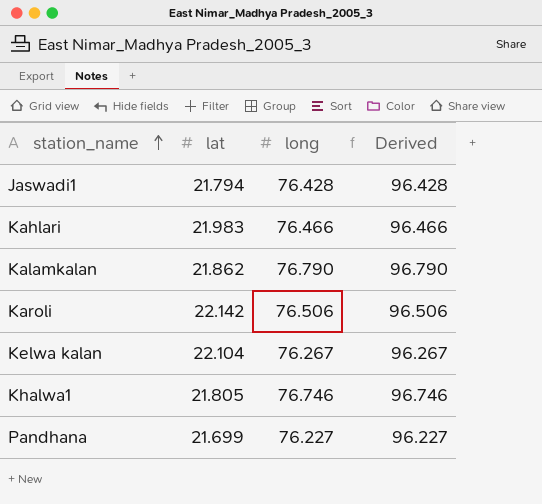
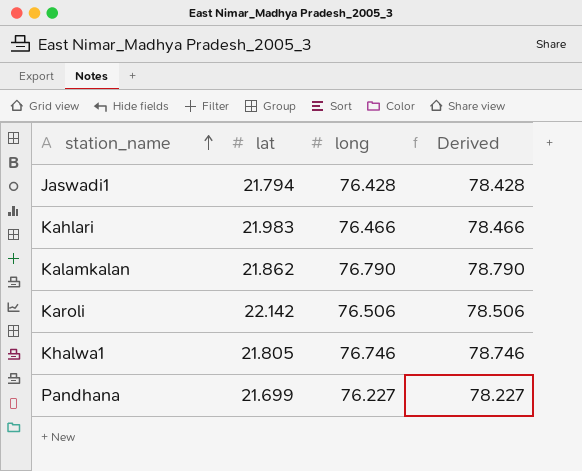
column Derived | formula: [long] + 20 -> [long] + 2
row Kelwa kalan: 22.104 | 76.267 | 96.267 -> none

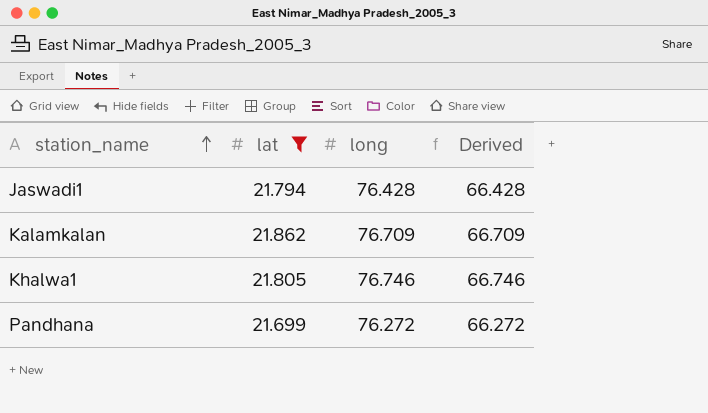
filter: none -> lat <= 21.862
column Derived | formula: [long] + 2 -> [long] - 10
Kalamkalan | long: 76.790 -> 76.709
Pandhana | long: 76.227 -> 76.272

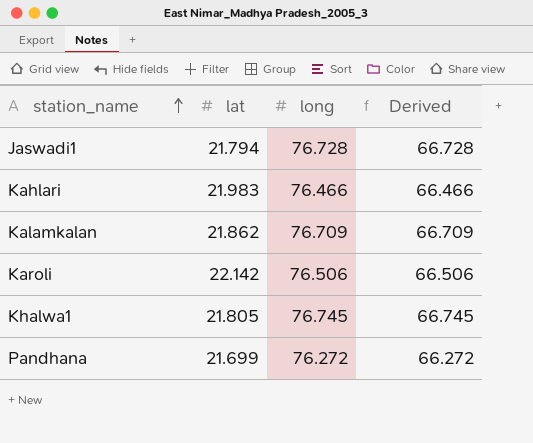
filter: lat <= 21.862 -> none
Jaswadi1 | long: 76.428 -> 76.728
Jaswadi1 | Derived: 66.428 -> 66.728
Khalwa1 | long: 76.746 -> 76.745
Khalwa1 | Derived: 66.746 -> 66.745

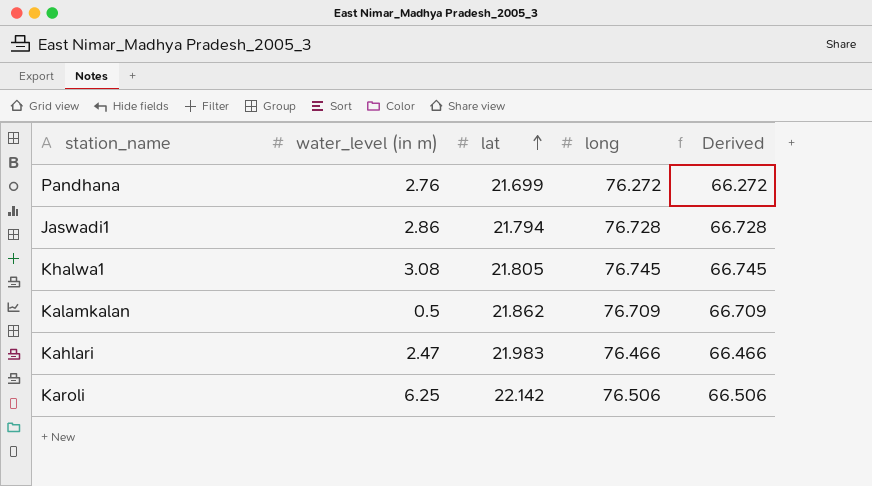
row order: station_name ascending -> lat ascending
column water_level (in m) | position: none -> 2

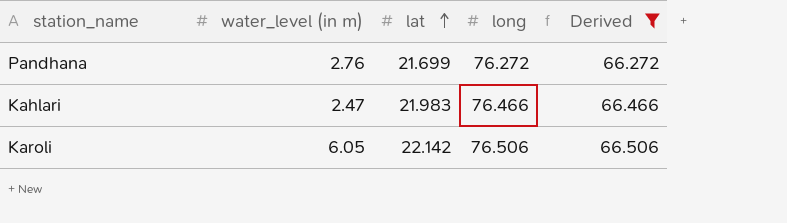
filter: none -> Derived <= 66.506
Karoli | water_level (in m): 6.25 -> 6.05

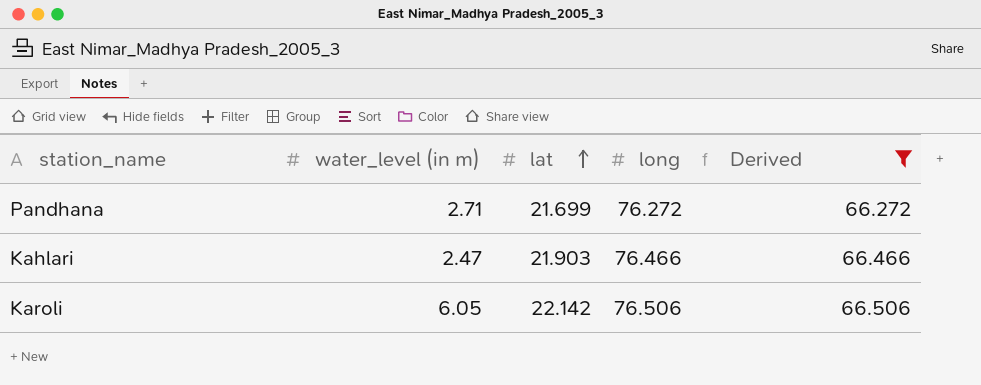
Pandhana | water_level (in m): 2.76 -> 2.71
Kahlari | lat: 21.983 -> 21.903

